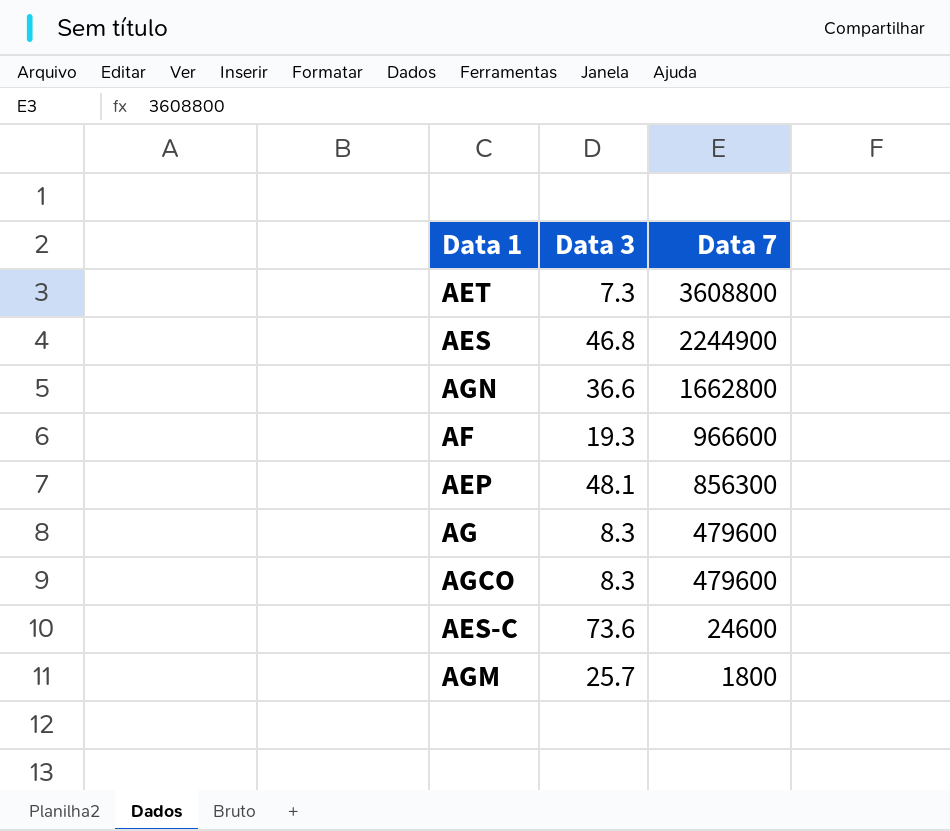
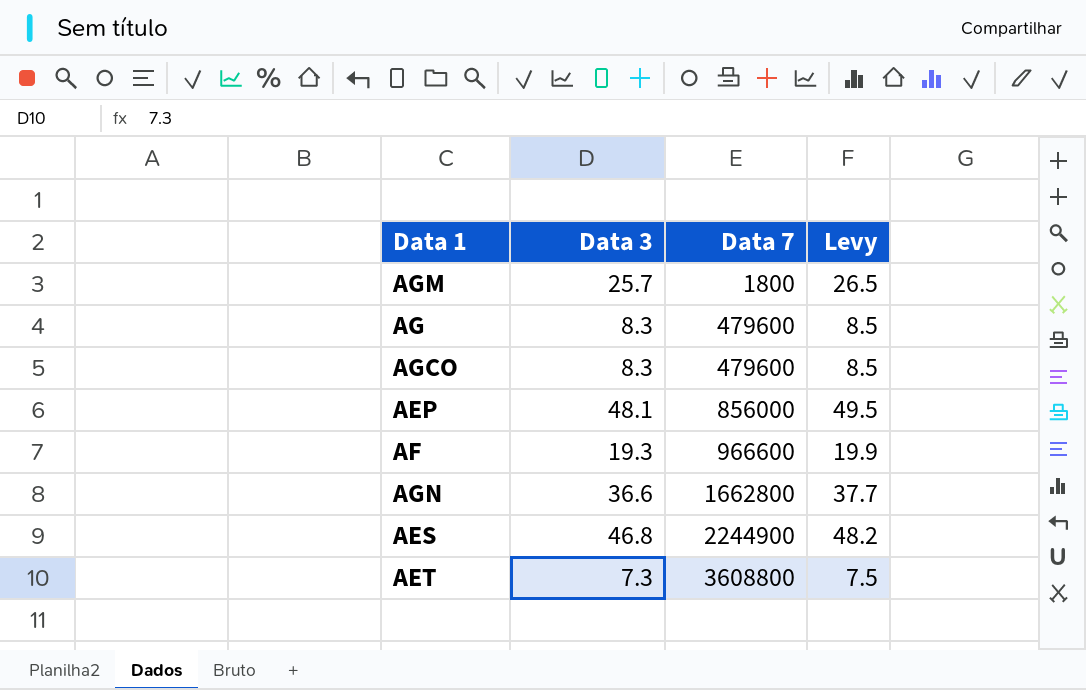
row order: Data 7 descending -> Data 7 ascending
column Levy | formula: none -> [Data 3] * 1.03
row AES-C: 73.6 | 24600 -> none
AEP | Data 7: 856300 -> 856000

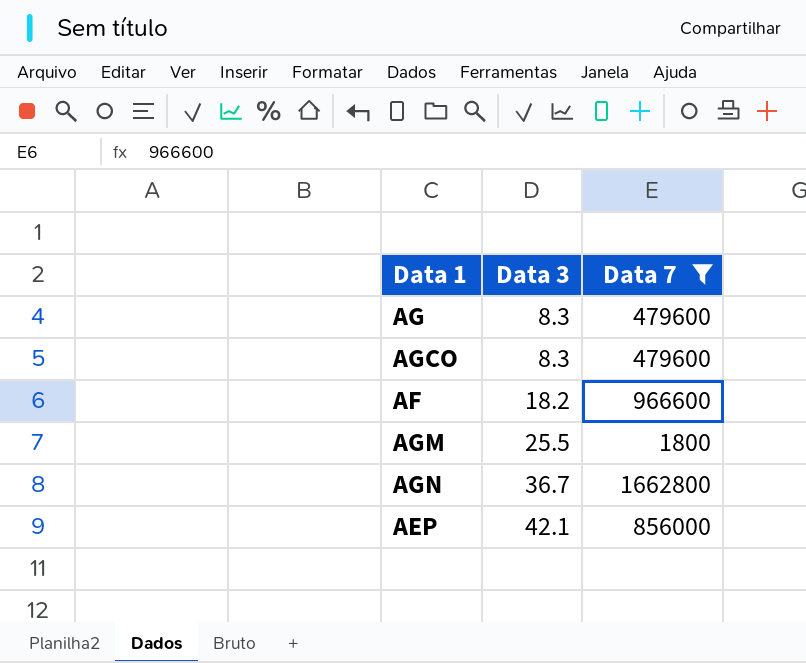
filter: none -> Data 7 <= 1662800
row order: Data 7 ascending -> Data 3 ascending
column Levy | formula: [Data 3] * 1.03 -> none
AF | Data 3: 19.3 -> 18.2
AGM | Data 3: 25.7 -> 25.5
AGN | Data 3: 36.6 -> 36.7
AEP | Data 3: 48.1 -> 42.1

